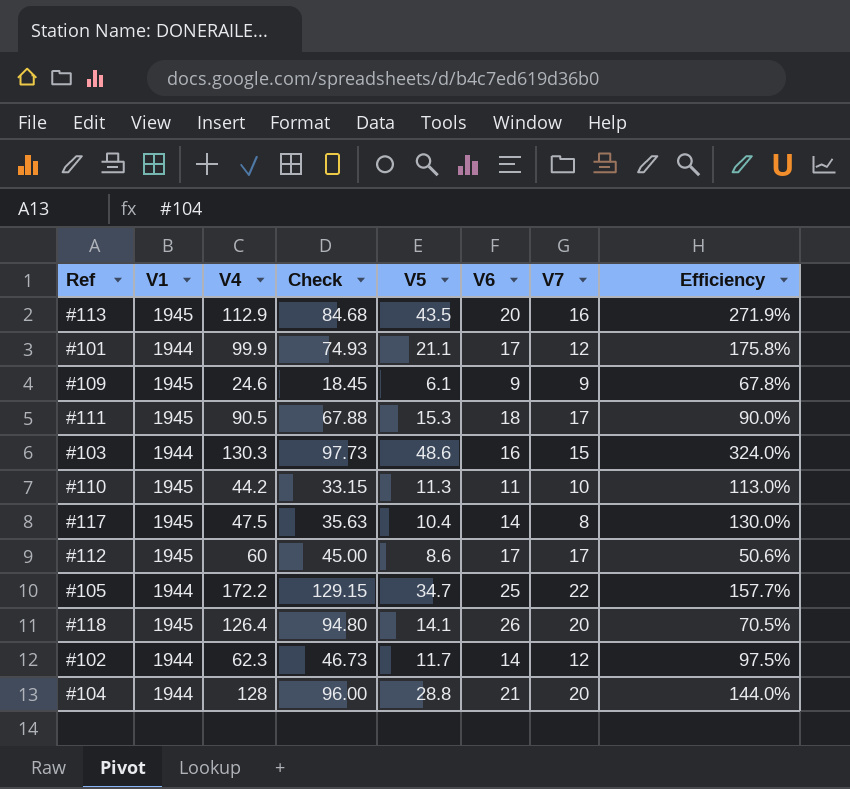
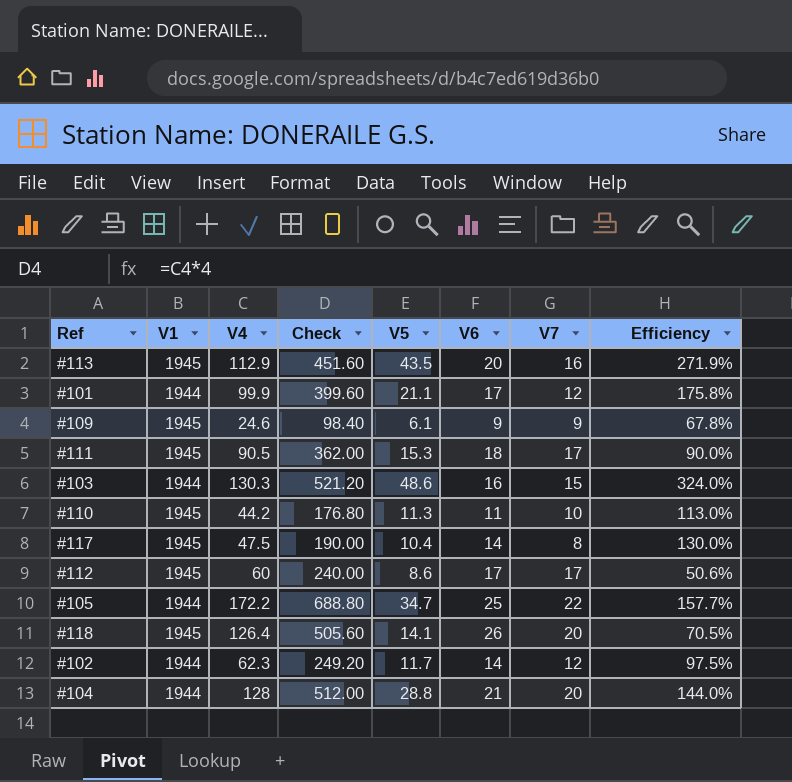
column Check | formula: [V4] * 0.75 -> [V4] * 4

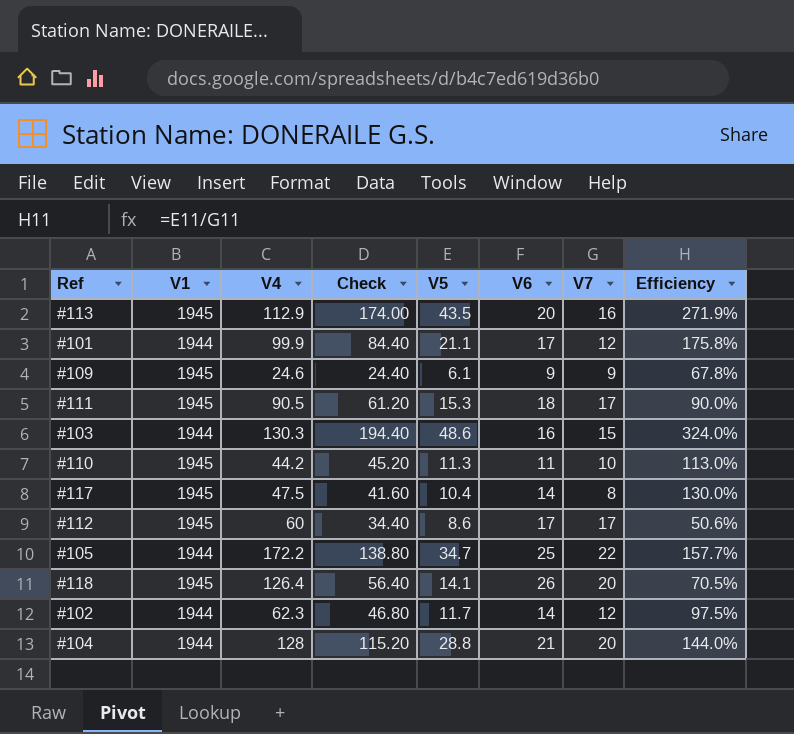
column Check | formula: [V4] * 4 -> [V5] * 4

